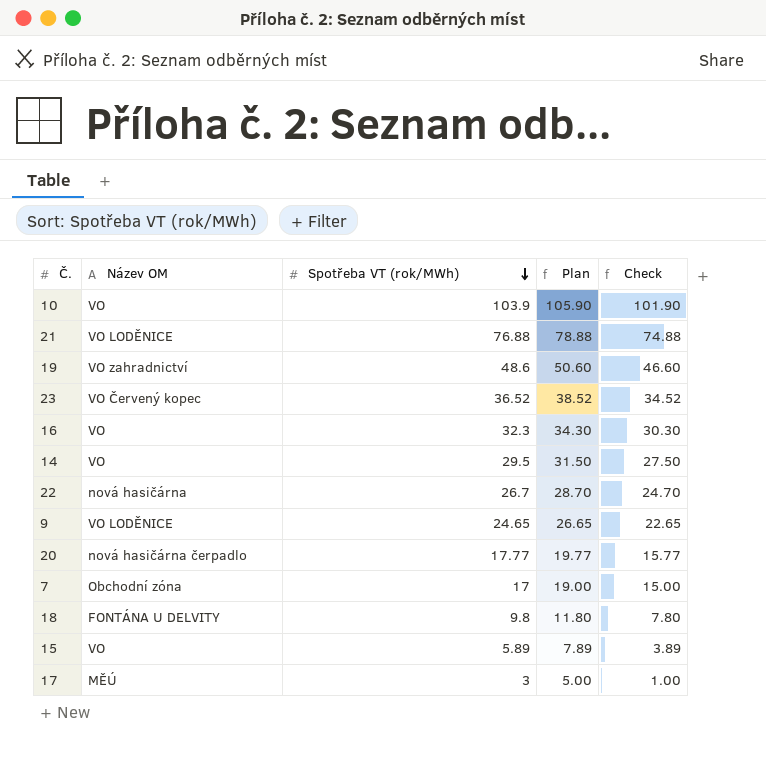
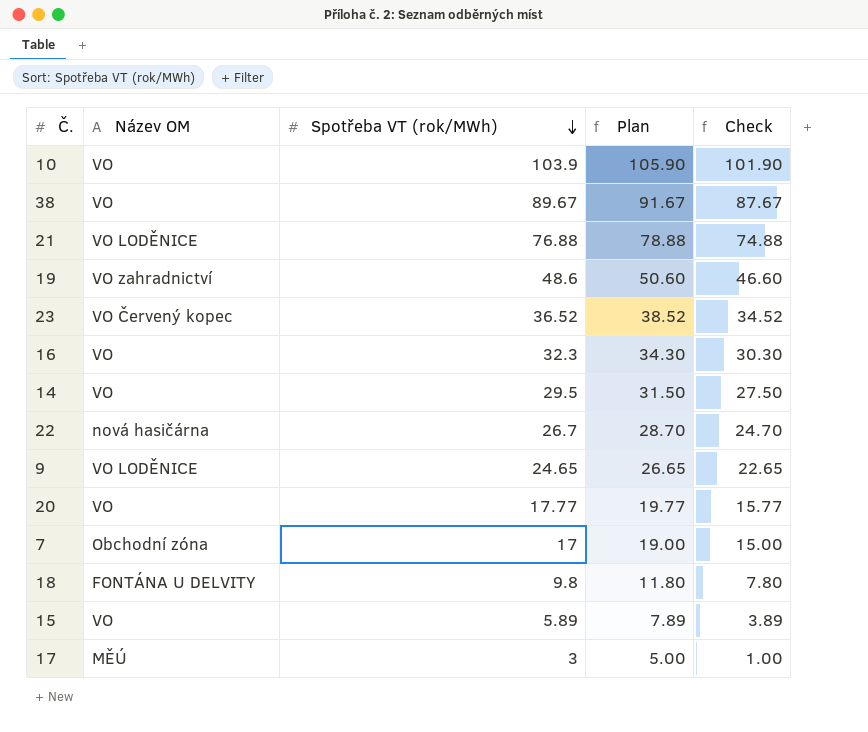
row 38: none -> VO | 89.67 | 91.67 | 87.67
20 | Název OM: nová hasičárna čerpadlo -> VO

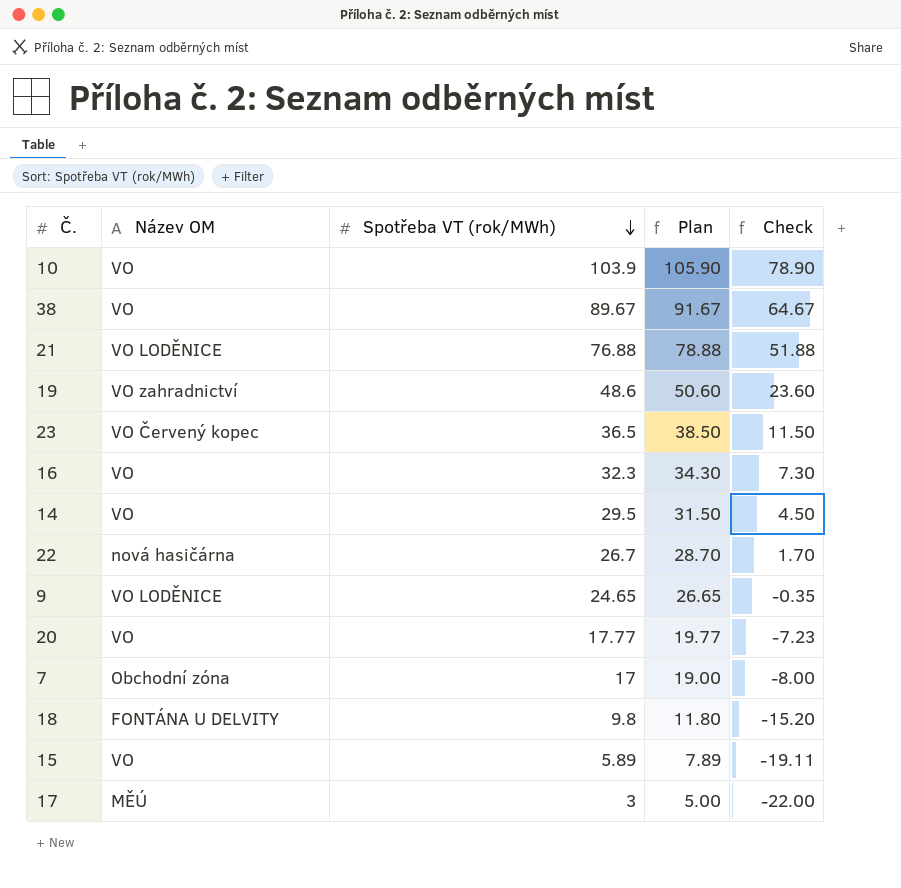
column Check | formula: [Spotřeba VT (rok/MWh)] - 2 -> [Spotřeba VT (rok/MWh)] - 25
23 | Spotřeba VT (rok/MWh): 36.52 -> 36.5
23 | Plan: 38.52 -> 38.50

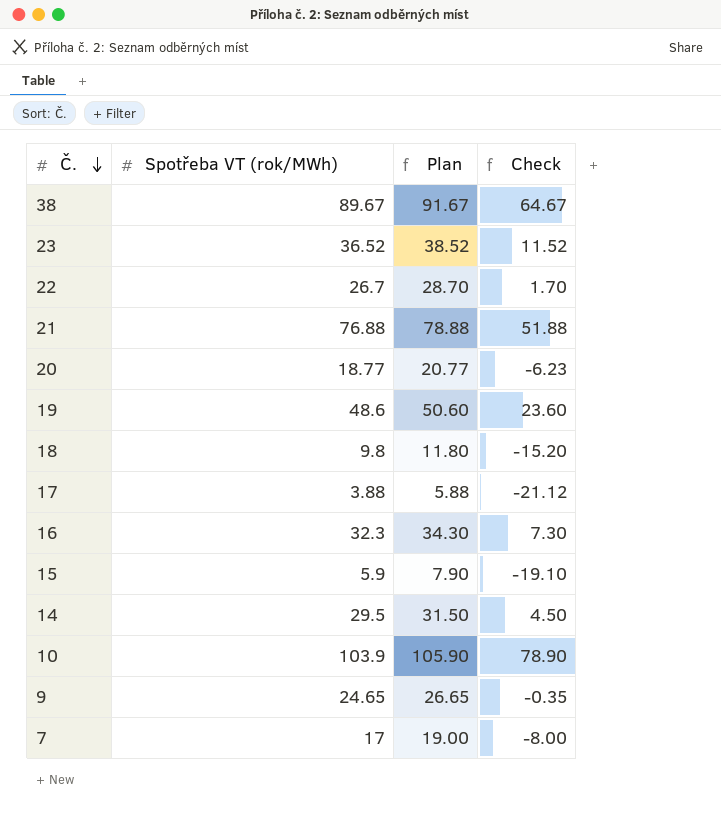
row order: Spotřeba VT (rok/MWh) descending -> Č. descending
column Název OM | position: 2 -> none
23 | Spotřeba VT (rok/MWh): 36.5 -> 36.52
23 | Plan: 38.50 -> 38.52
23 | Check: 11.50 -> 11.52
20 | Spotřeba VT (rok/MWh): 17.77 -> 18.77
20 | Plan: 19.77 -> 20.77
20 | Check: -7.23 -> -6.23
17 | Spotřeba VT (rok/MWh): 3 -> 3.88
17 | Plan: 5.00 -> 5.88
17 | Check: -22.00 -> -21.12
15 | Spotřeba VT (rok/MWh): 5.89 -> 5.9
15 | Plan: 7.89 -> 7.90
15 | Check: -19.11 -> -19.10

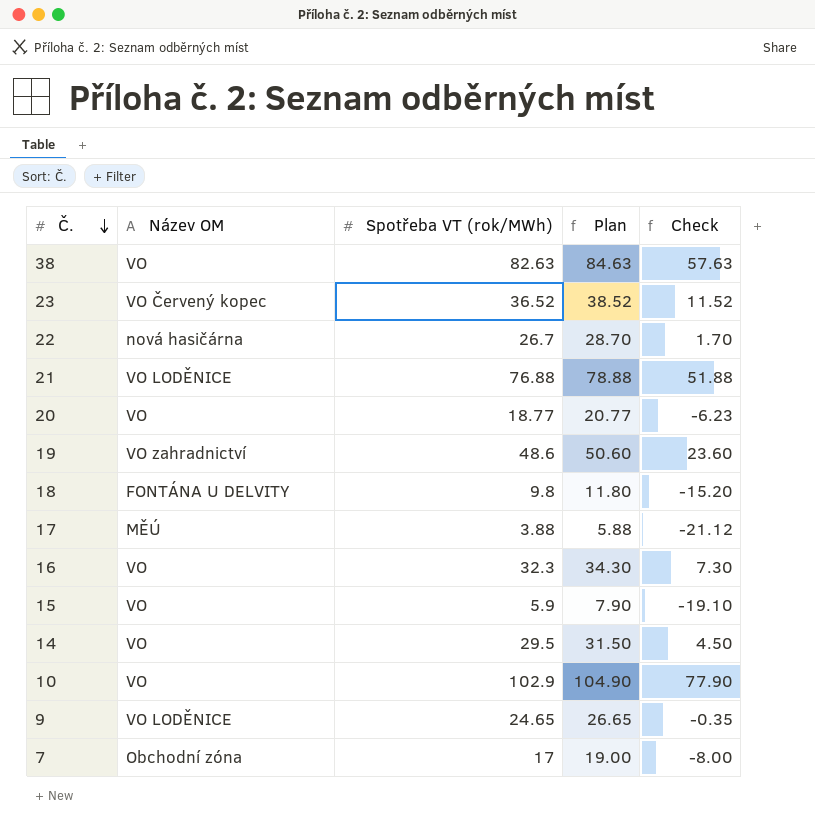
column Název OM | position: none -> 2
38 | Spotřeba VT (rok/MWh): 89.67 -> 82.63
38 | Plan: 91.67 -> 84.63
38 | Check: 64.67 -> 57.63
10 | Spotřeba VT (rok/MWh): 103.9 -> 102.9
10 | Plan: 105.90 -> 104.90
10 | Check: 78.90 -> 77.90

